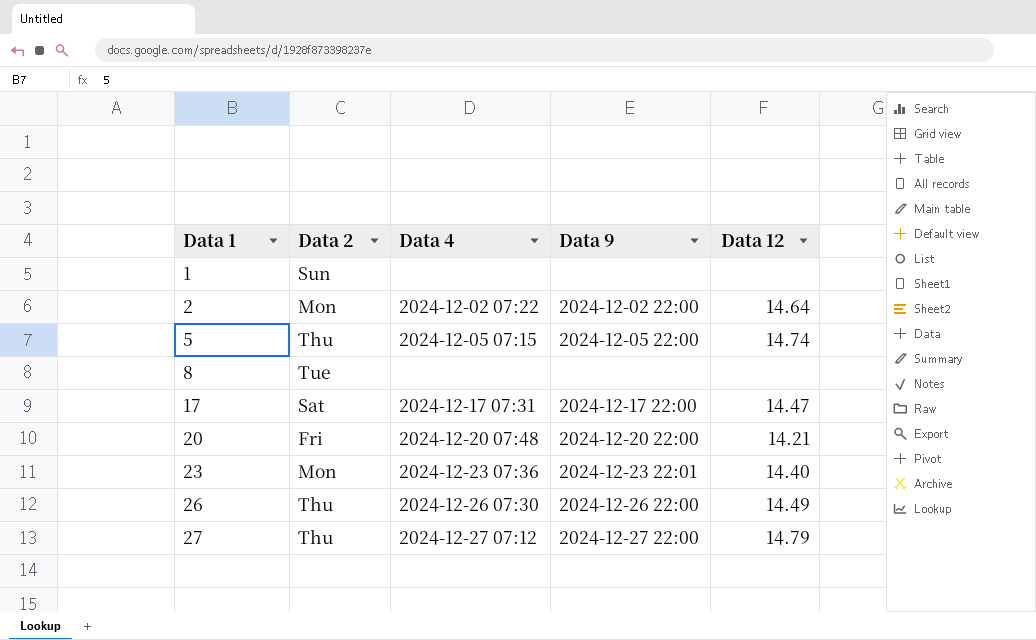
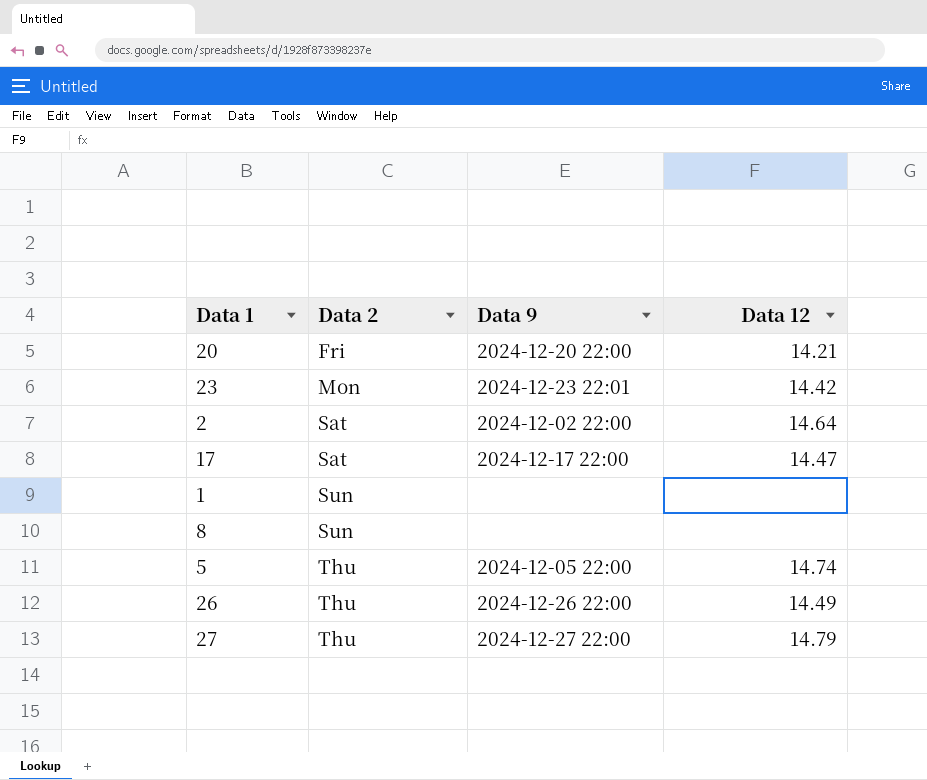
row order: Data 1 ascending -> Data 2 ascending
column Data 4 | position: 3 -> none
23 | Data 12: 14.40 -> 14.42
2 | Data 2: Mon -> Sat
8 | Data 2: Tue -> Sun

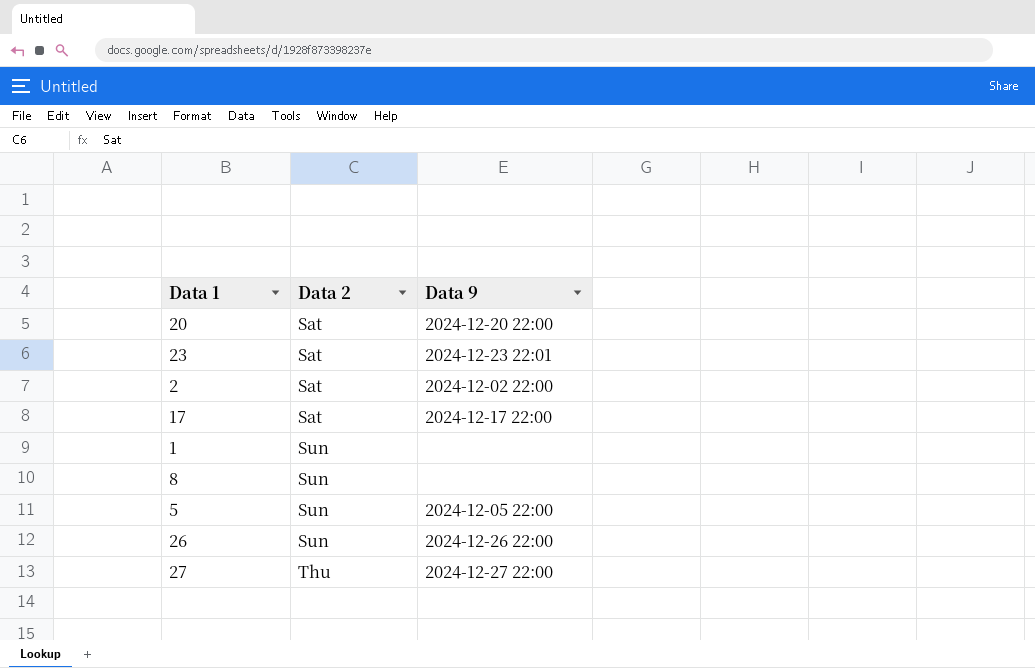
column Data 12 | position: 4 -> none
20 | Data 2: Fri -> Sat
23 | Data 2: Mon -> Sat
5 | Data 2: Thu -> Sun
26 | Data 2: Thu -> Sun

